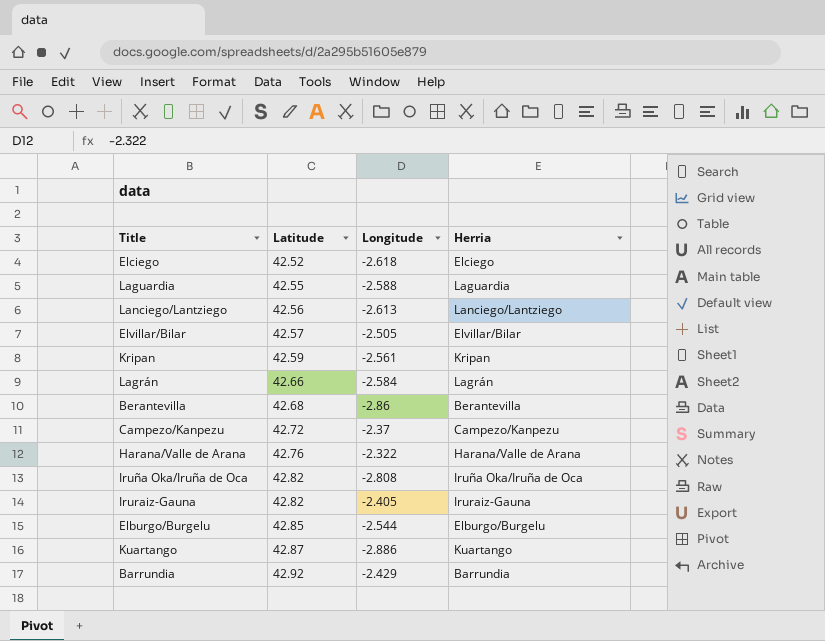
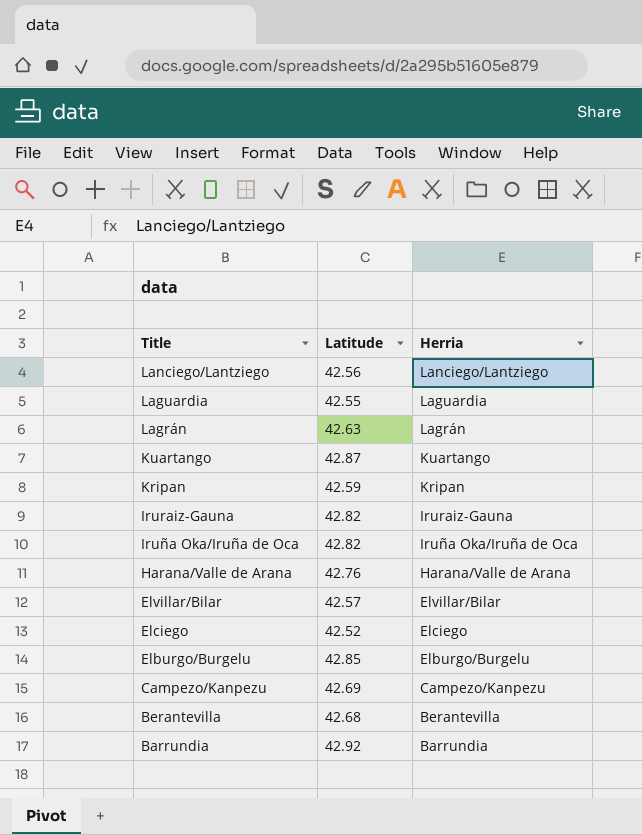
row order: Latitude ascending -> Title descending
column Longitude | position: 3 -> none
Lagrán | Latitude: 42.66 -> 42.63
Campezo/Kanpezu | Latitude: 42.72 -> 42.69

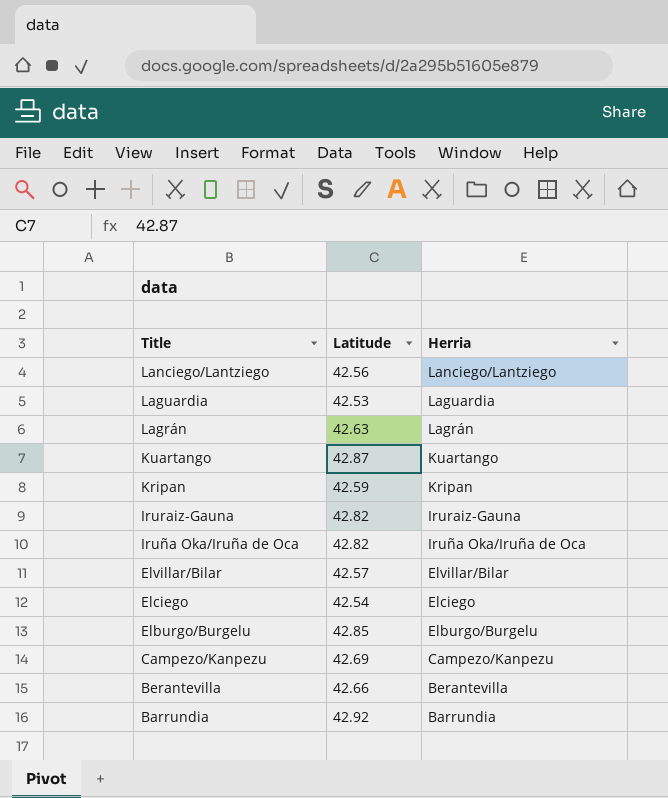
row Harana/Valle de Arana: 42.76 | Harana/Valle de Arana -> none
Laguardia | Latitude: 42.55 -> 42.53
Elciego | Latitude: 42.52 -> 42.54
Berantevilla | Latitude: 42.68 -> 42.66

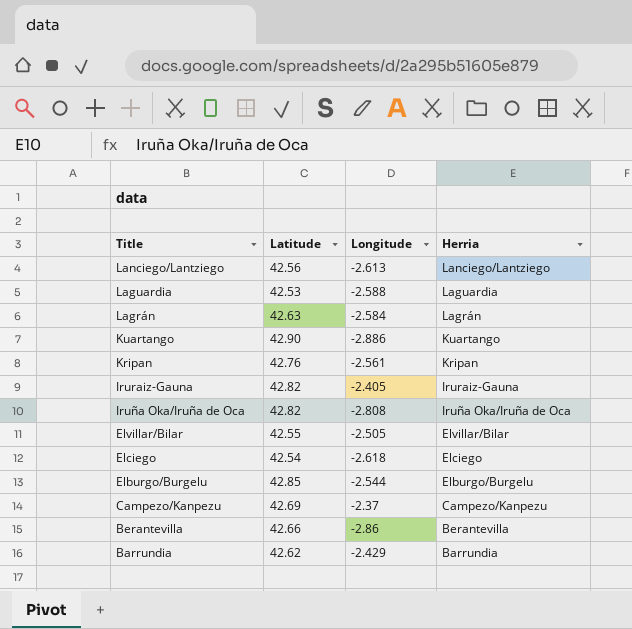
column Longitude | position: none -> 3
Kuartango | Latitude: 42.87 -> 42.90
Kripan | Latitude: 42.59 -> 42.76
Elvillar/Bilar | Latitude: 42.57 -> 42.55
Barrundia | Latitude: 42.92 -> 42.62

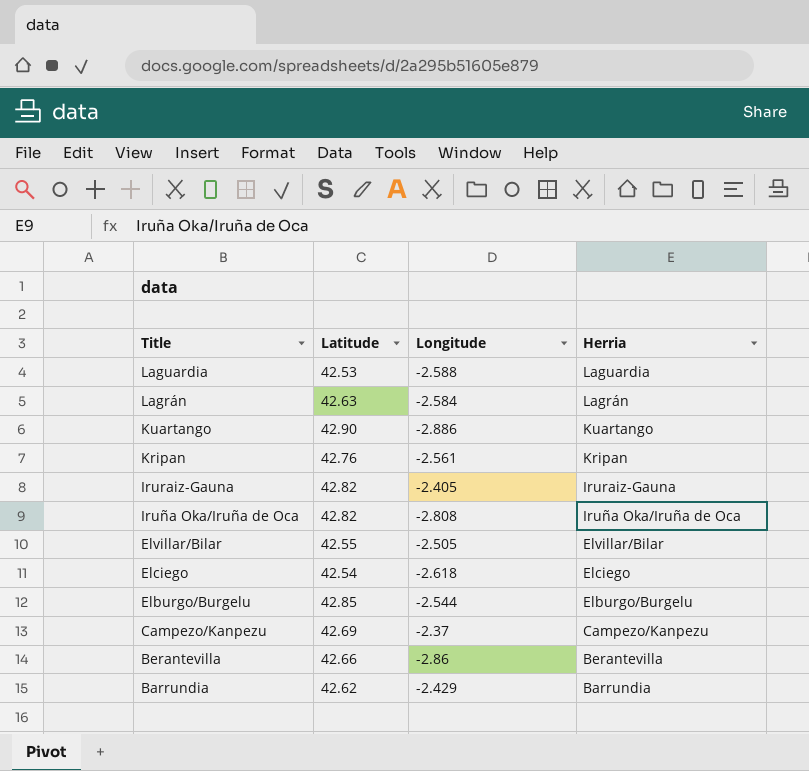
row Lanciego/Lantziego: 42.56 | -2.613 | Lanciego/Lantziego -> none

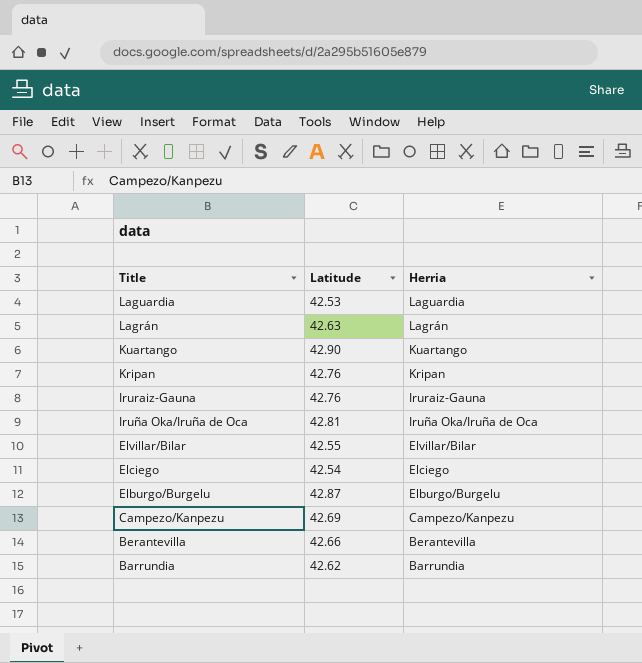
column Longitude | position: 3 -> none
Iruraiz-Gauna | Latitude: 42.82 -> 42.76
Iruña Oka/Iruña de Oca | Latitude: 42.82 -> 42.81
Elburgo/Burgelu | Latitude: 42.85 -> 42.87

